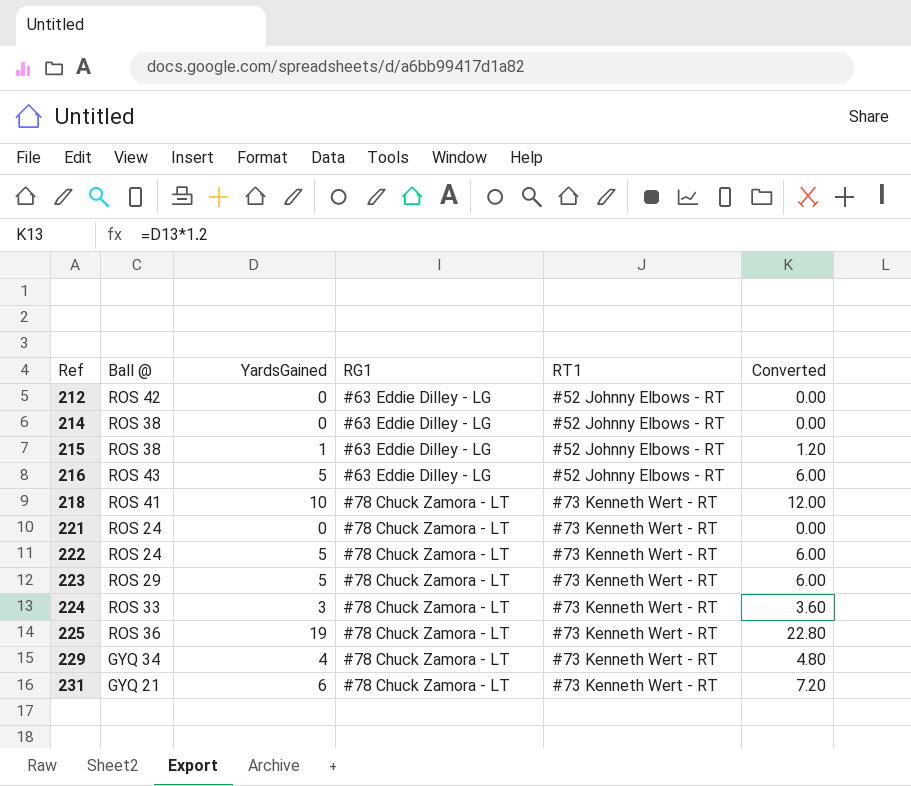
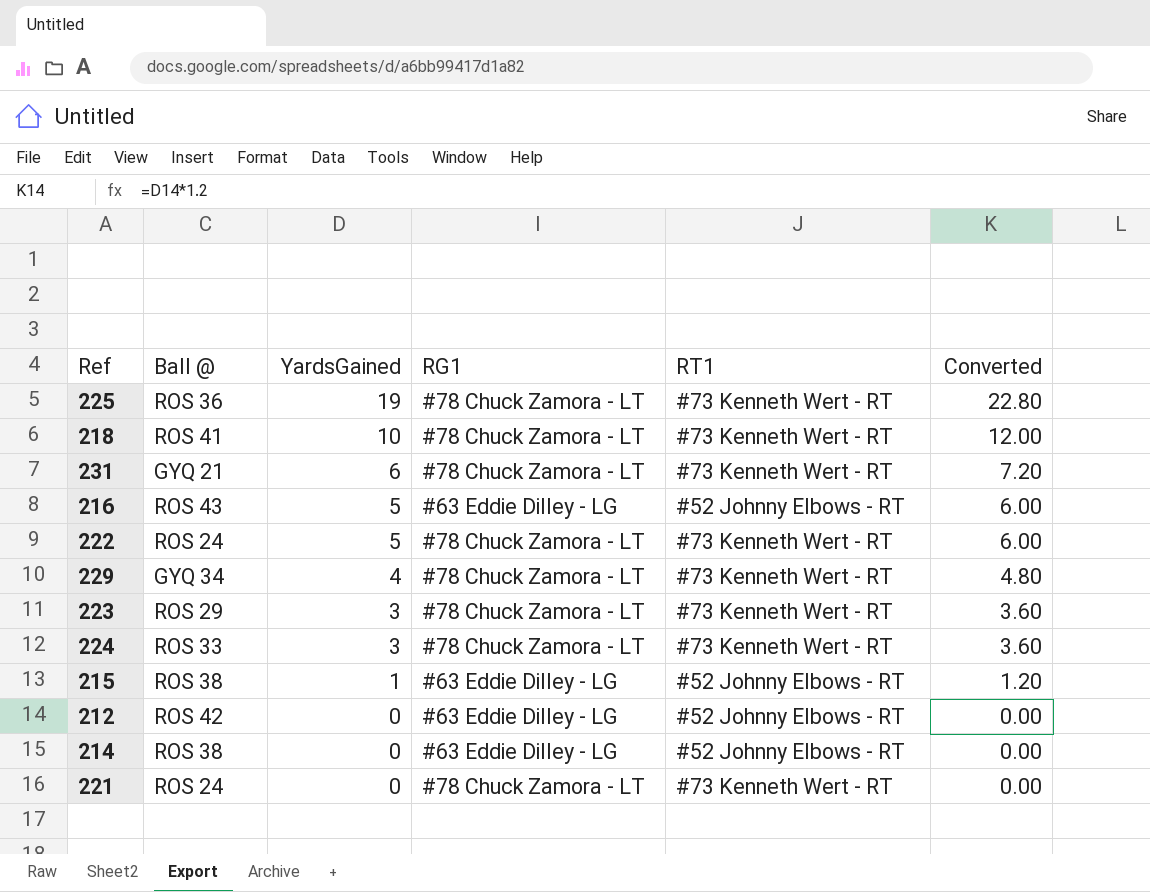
row order: Ref ascending -> YardsGained descending
223 | YardsGained: 5 -> 3
223 | Converted: 6.00 -> 3.60

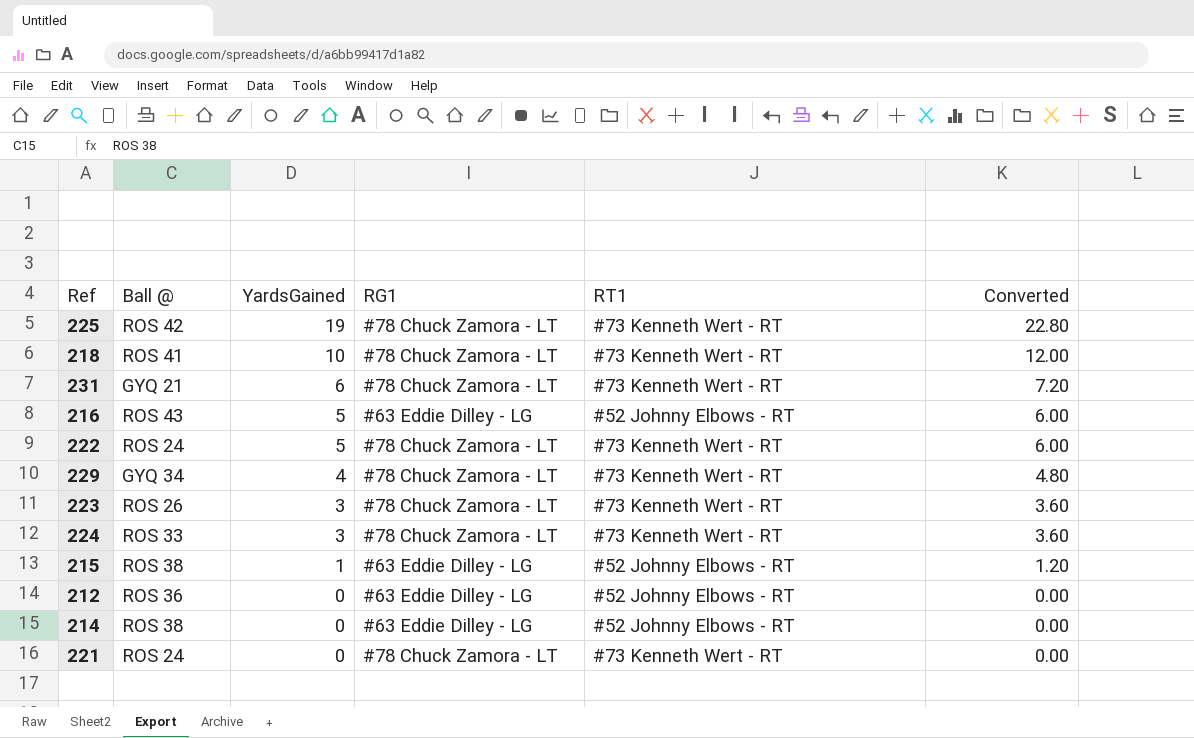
225 | Ball @: ROS 36 -> ROS 42
223 | Ball @: ROS 29 -> ROS 26
212 | Ball @: ROS 42 -> ROS 36

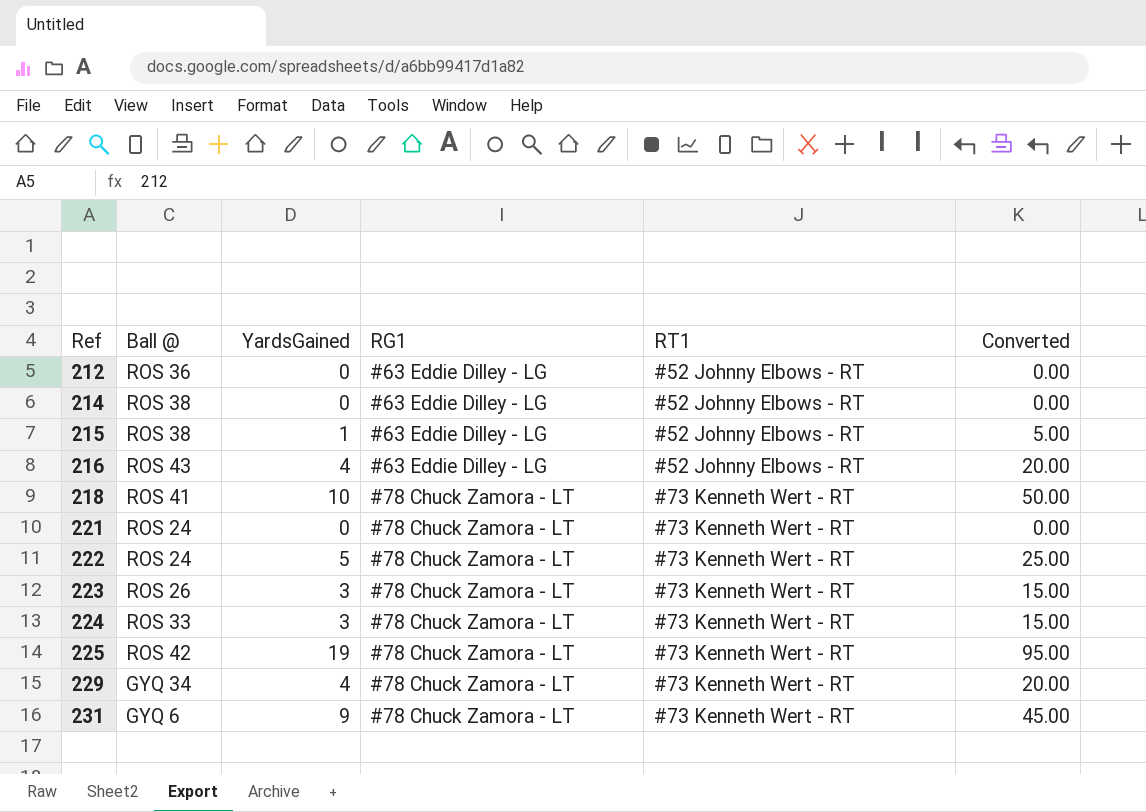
row order: YardsGained descending -> Ref ascending
column Converted | formula: [YardsGained] * 1.2 -> [YardsGained] * 5
216 | YardsGained: 5 -> 4
231 | Ball @: GYQ 21 -> GYQ 6
231 | YardsGained: 6 -> 9

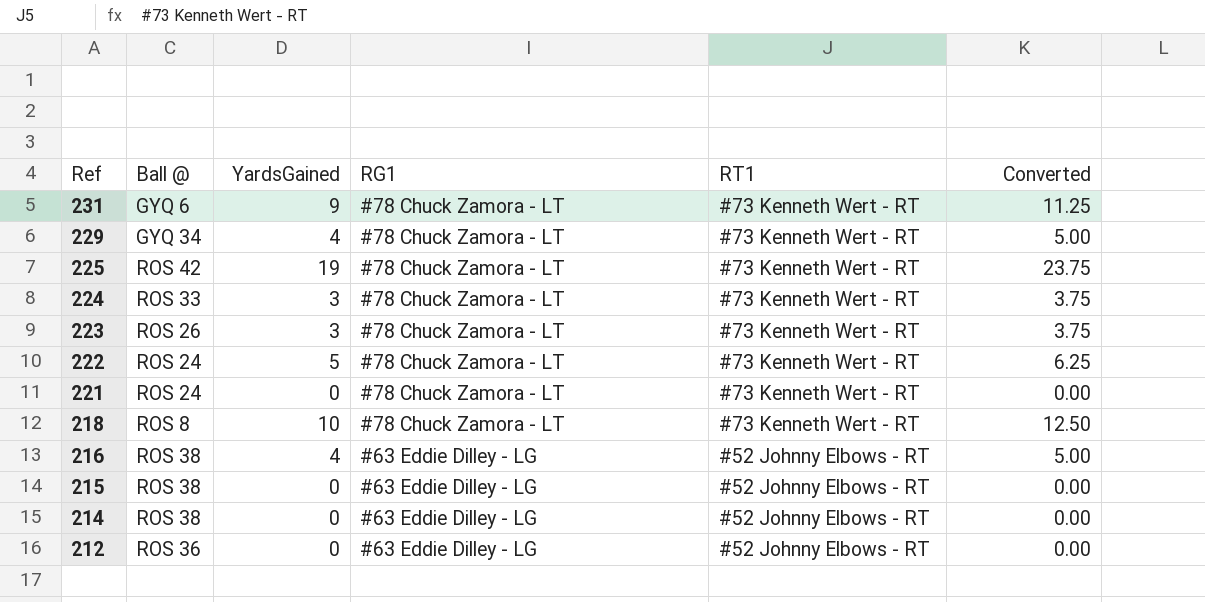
row order: Ref ascending -> Ref descending
column Converted | formula: [YardsGained] * 5 -> [YardsGained] * 1.25
218 | Ball @: ROS 41 -> ROS 8
216 | Ball @: ROS 43 -> ROS 38
215 | YardsGained: 1 -> 0

